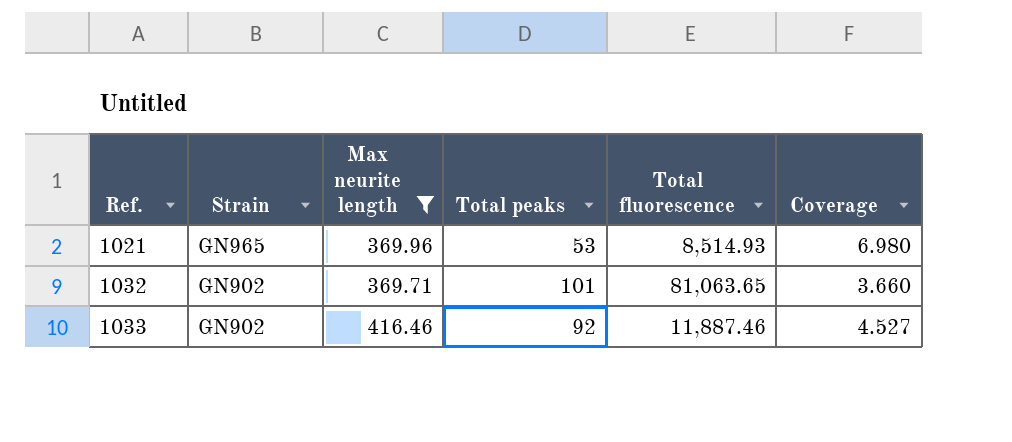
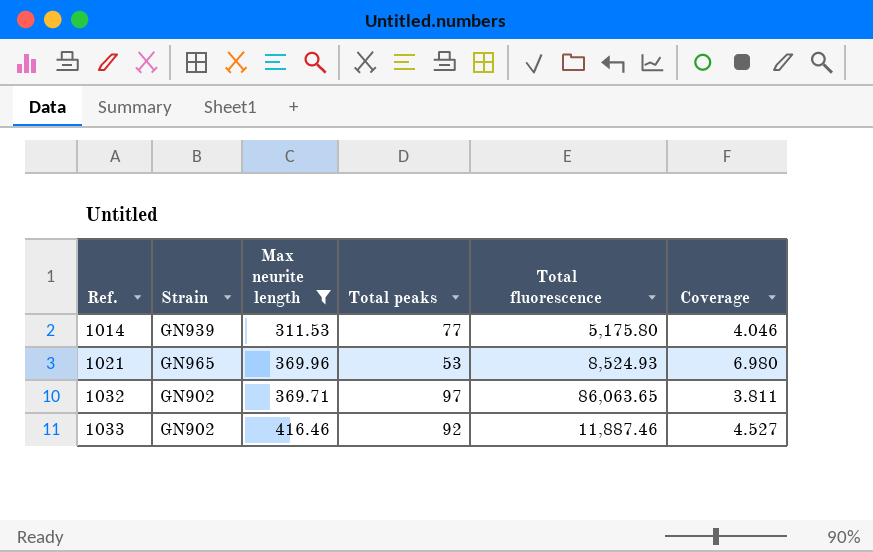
row 1014: none -> GN939 | 311.53 | 77 | 5,175.80 | 4.046
1021 | Total fluorescence: 8,514.93 -> 8,524.93
1032 | Total peaks: 101 -> 97
1032 | Total fluorescence: 81,063.65 -> 86,063.65
1032 | Coverage: 3.660 -> 3.811

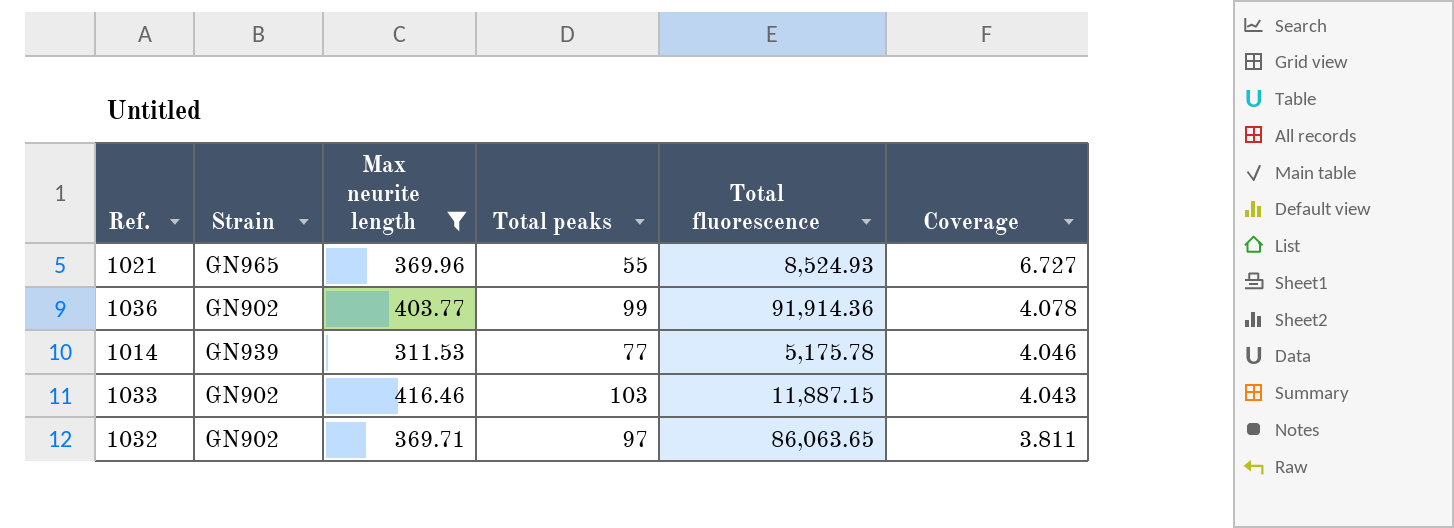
row order: Ref. ascending -> Coverage descending
1021 | Total peaks: 53 -> 55
1021 | Coverage: 6.980 -> 6.727
row 1036: none -> GN902 | 403.77 | 99 | 91,914.36 | 4.078
1014 | Total fluorescence: 5,175.80 -> 5,175.78
1033 | Total peaks: 92 -> 103
1033 | Total fluorescence: 11,887.46 -> 11,887.15
1033 | Coverage: 4.527 -> 4.043

